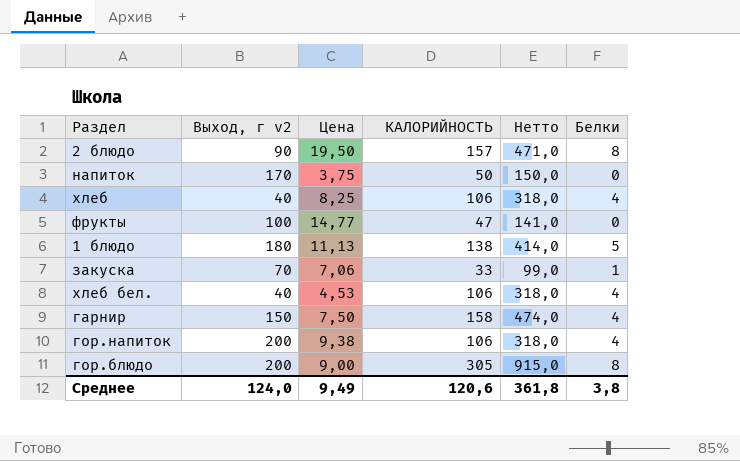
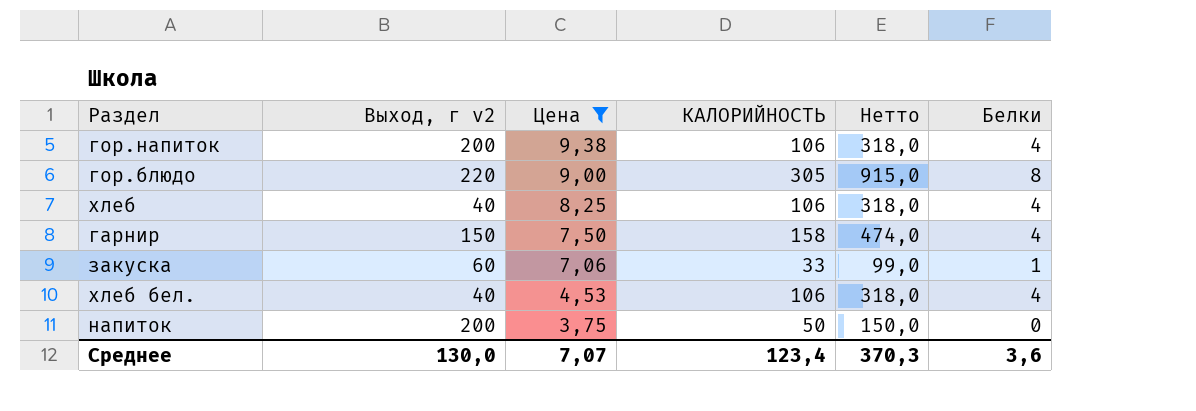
filter: none -> Цена <= 9,38
row order: none -> Цена descending
гор.блюдо | Выход, г v2: 200 -> 220
закуска | Выход, г v2: 70 -> 60
напиток | Выход, г v2: 170 -> 200
Среднее | Выход, г v2: 124,0 -> 130,0
Среднее | Цена: 9,49 -> 7,07
Среднее | КАЛОРИЙНОСТЬ: 120,6 -> 123,4
Среднее | Нетто: 361,8 -> 370,3
Среднее | Белки: 3,8 -> 3,6

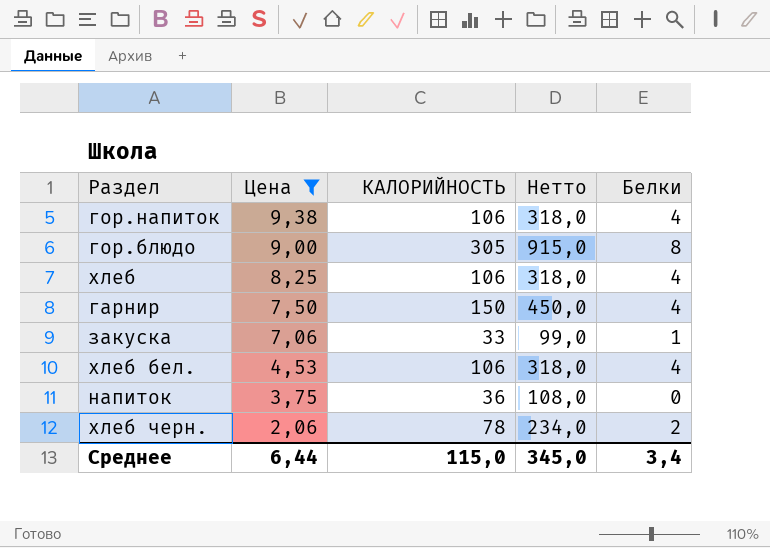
column Выход, г v2 | position: 2 -> none
гарнир | КАЛОРИЙНОСТЬ: 158 -> 150
гарнир | Нетто: 474,0 -> 450,0
напиток | КАЛОРИЙНОСТЬ: 50 -> 36
напиток | Нетто: 150,0 -> 108,0
row хлеб черн.: none -> 2,06 | 78 | 234,0 | 2
Среднее | Цена: 7,07 -> 6,44
Среднее | КАЛОРИЙНОСТЬ: 123,4 -> 115,0
Среднее | Нетто: 370,3 -> 345,0
Среднее | Белки: 3,6 -> 3,4

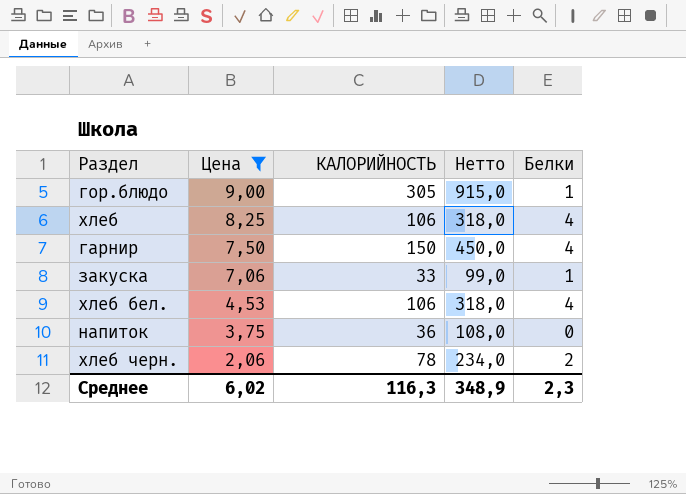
row гор.напиток: 9,38 | 106 | 318,0 | 4 -> none
гор.блюдо | Белки: 8 -> 1
Среднее | Цена: 6,44 -> 6,02
Среднее | КАЛОРИЙНОСТЬ: 115,0 -> 116,3
Среднее | Нетто: 345,0 -> 348,9
Среднее | Белки: 3,4 -> 2,3

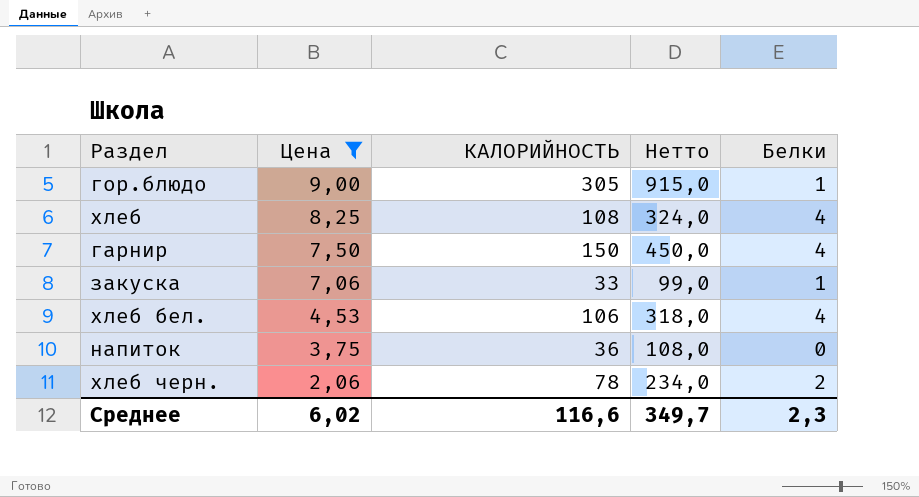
хлеб | КАЛОРИЙНОСТЬ: 106 -> 108
хлеб | Нетто: 318,0 -> 324,0
Среднее | КАЛОРИЙНОСТЬ: 116,3 -> 116,6
Среднее | Нетто: 348,9 -> 349,7

